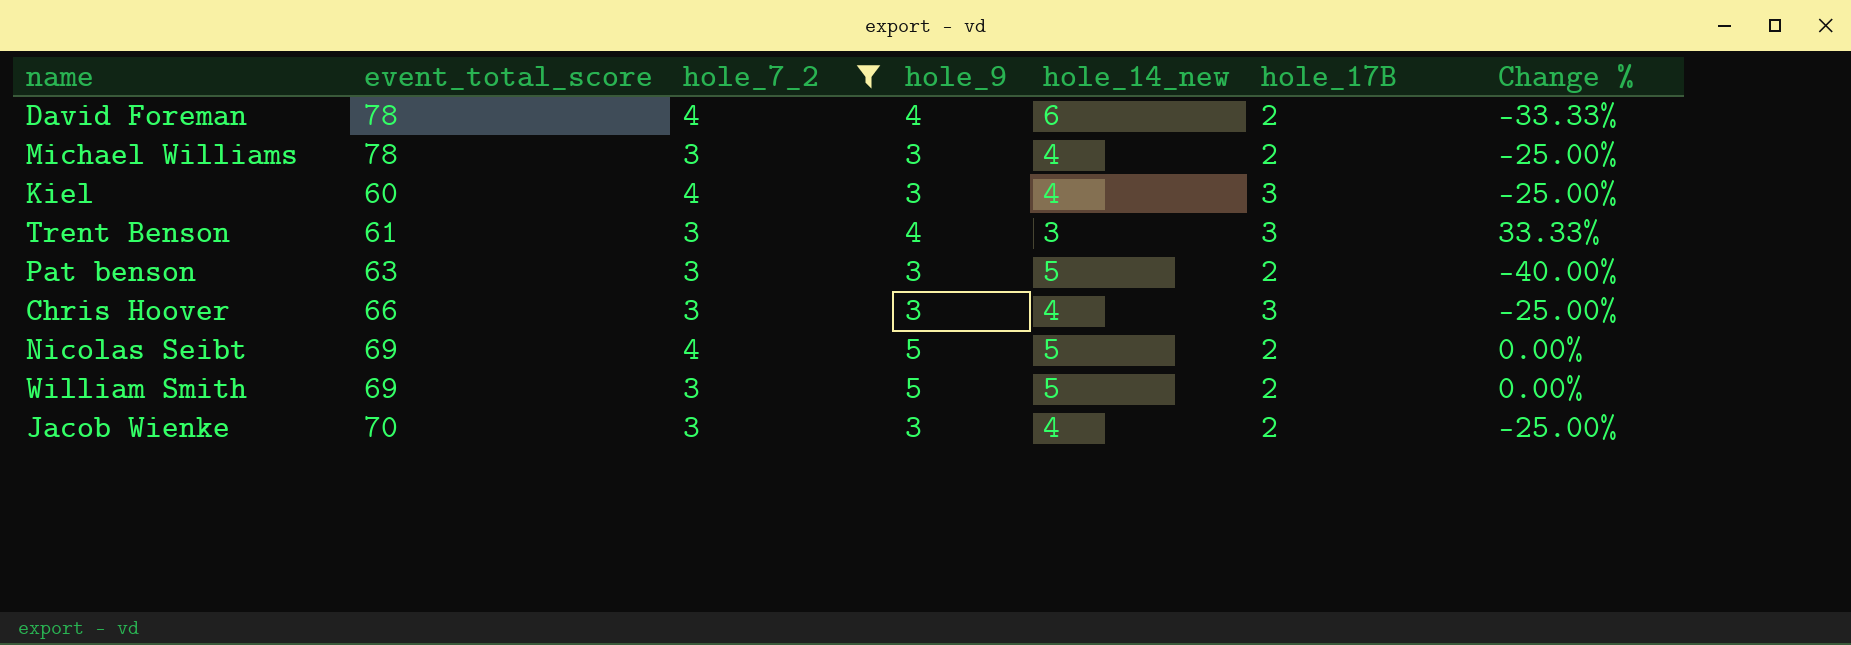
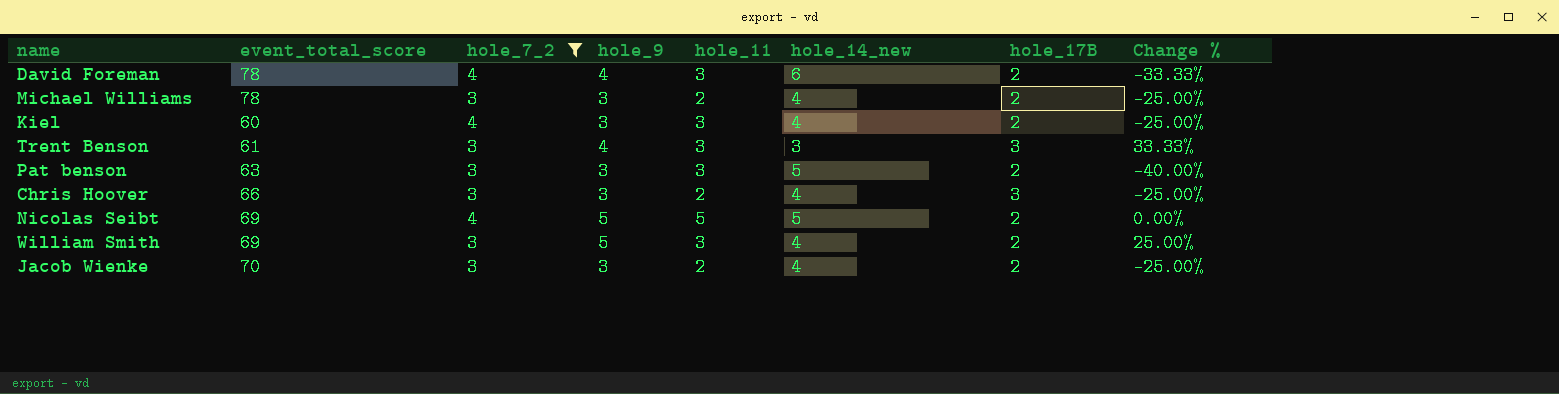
column hole_11 | position: none -> 5
Kiel | hole_17B: 3 -> 2
William Smith | hole_14_new: 5 -> 4
William Smith | Change %: 0.00% -> 25.00%

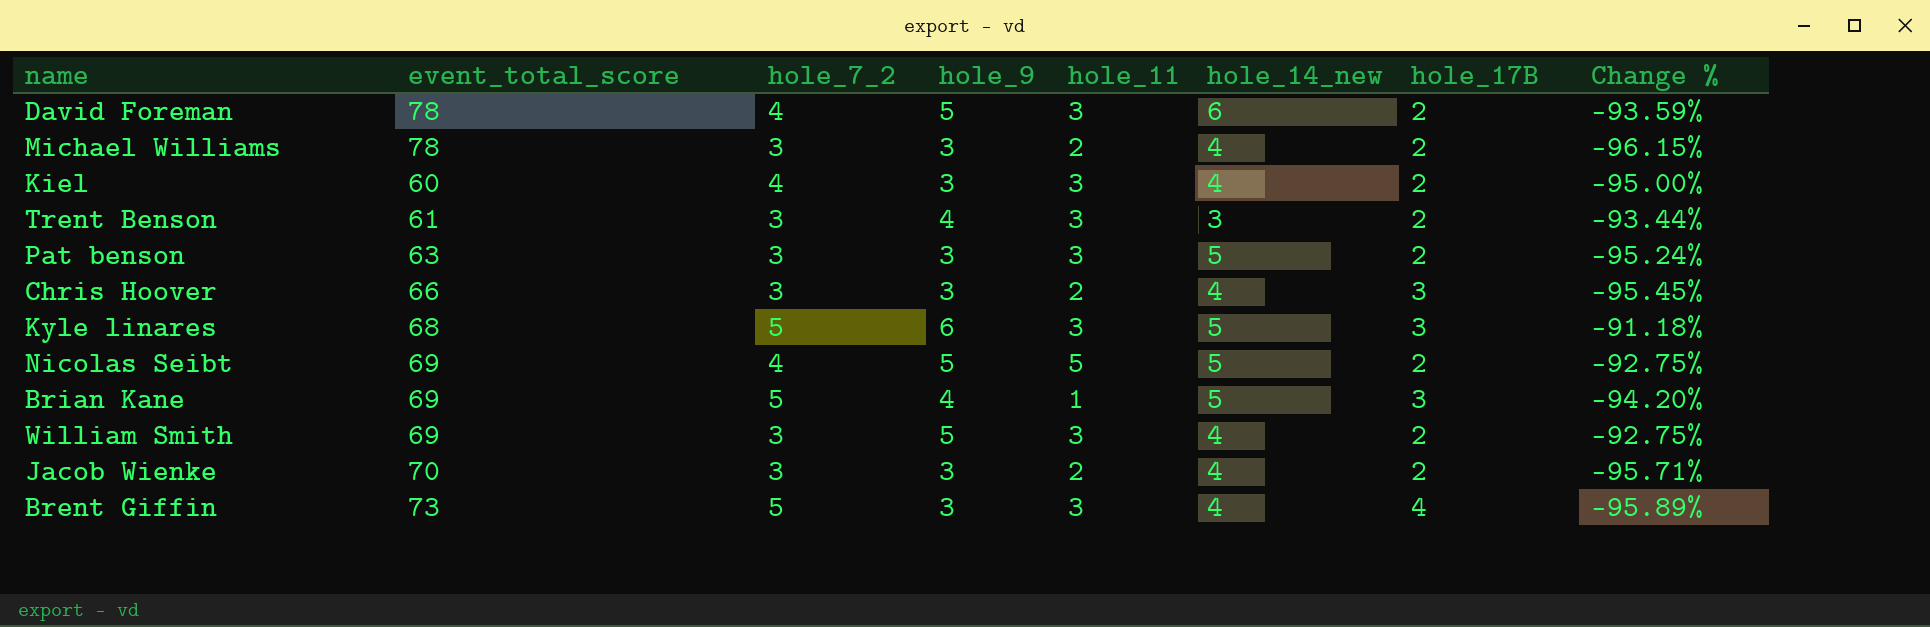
filter: hole_7_2 != 5 -> none
column Change % | formula: ([hole_9] - [hole_14_new]) / [hole_14_new] -> ([hole_9] - [event_total_score]) / [event_total_score]
David Foreman | hole_9: 4 -> 5
Trent Benson | hole_17B: 3 -> 2

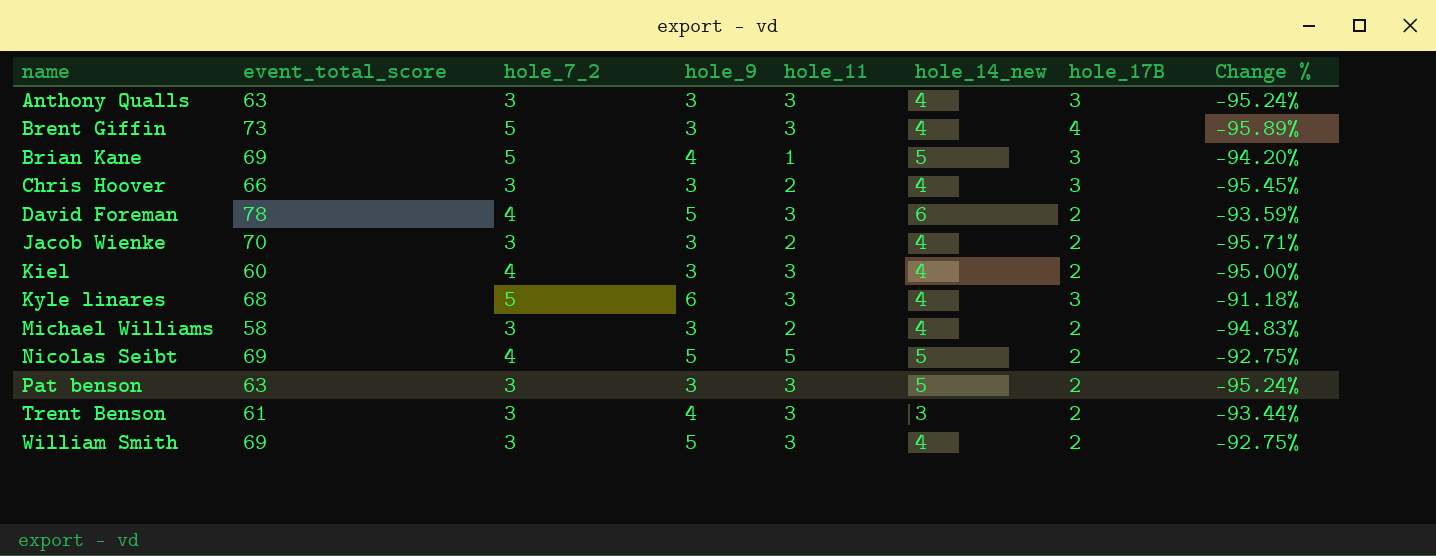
row order: none -> name ascending
row Anthony Qualls: none -> 63 | 3 | 3 | 3 | 4 | 3 | -95.24%
Kyle linares | hole_14_new: 5 -> 4
Michael Williams | event_total_score: 78 -> 58
Michael Williams | Change %: -96.15% -> -94.83%

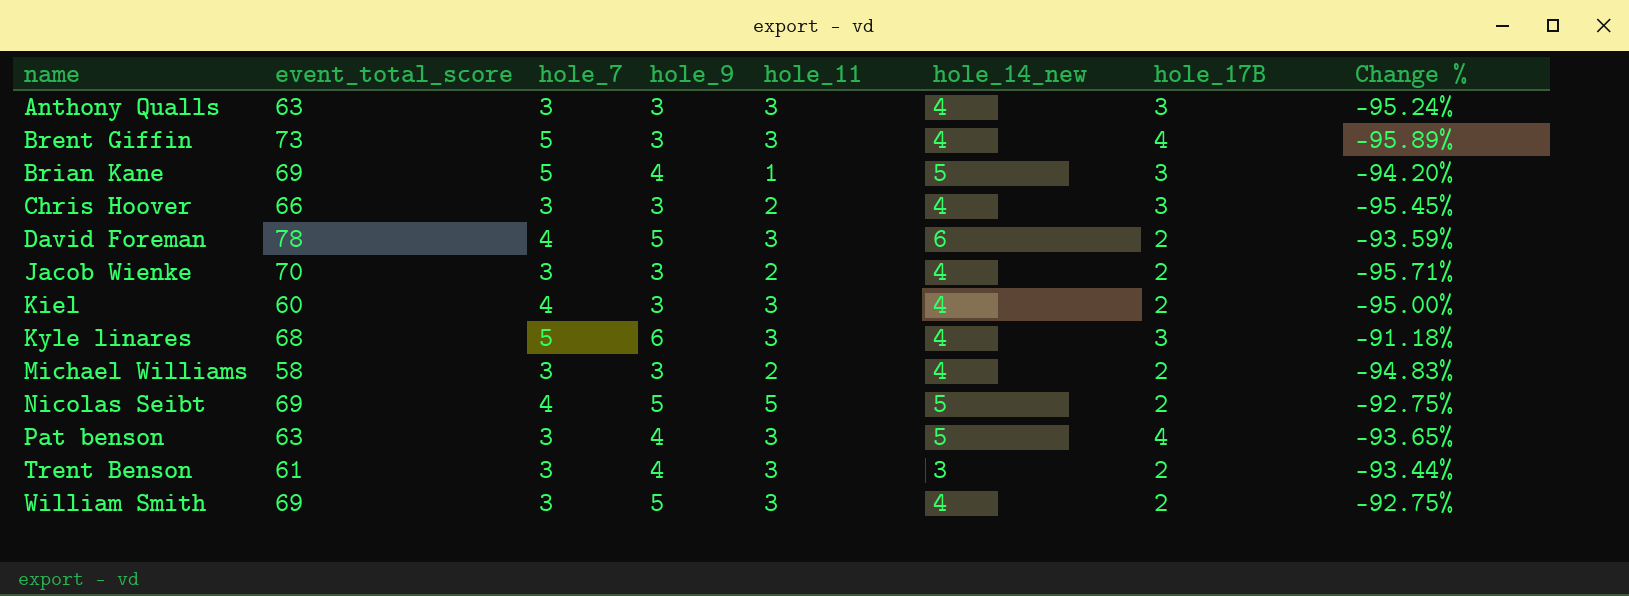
column name: hole_7_2 -> hole_7
Pat benson | hole_9: 3 -> 4
Pat benson | hole_17B: 2 -> 4
Pat benson | Change %: -95.24% -> -93.65%

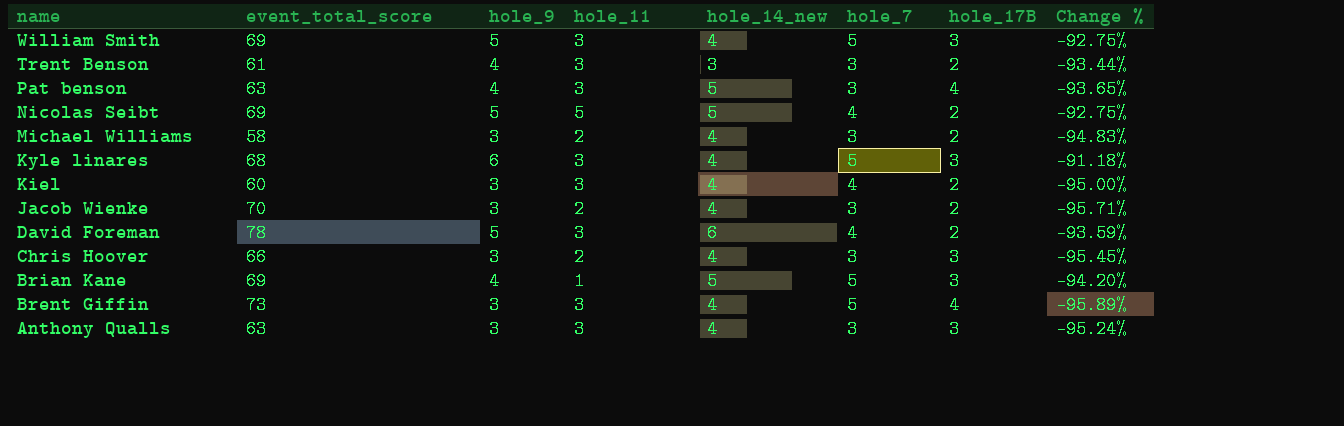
row order: name ascending -> name descending
column hole_7 | position: 3 -> 6
William Smith | hole_7: 3 -> 5
William Smith | hole_17B: 2 -> 3

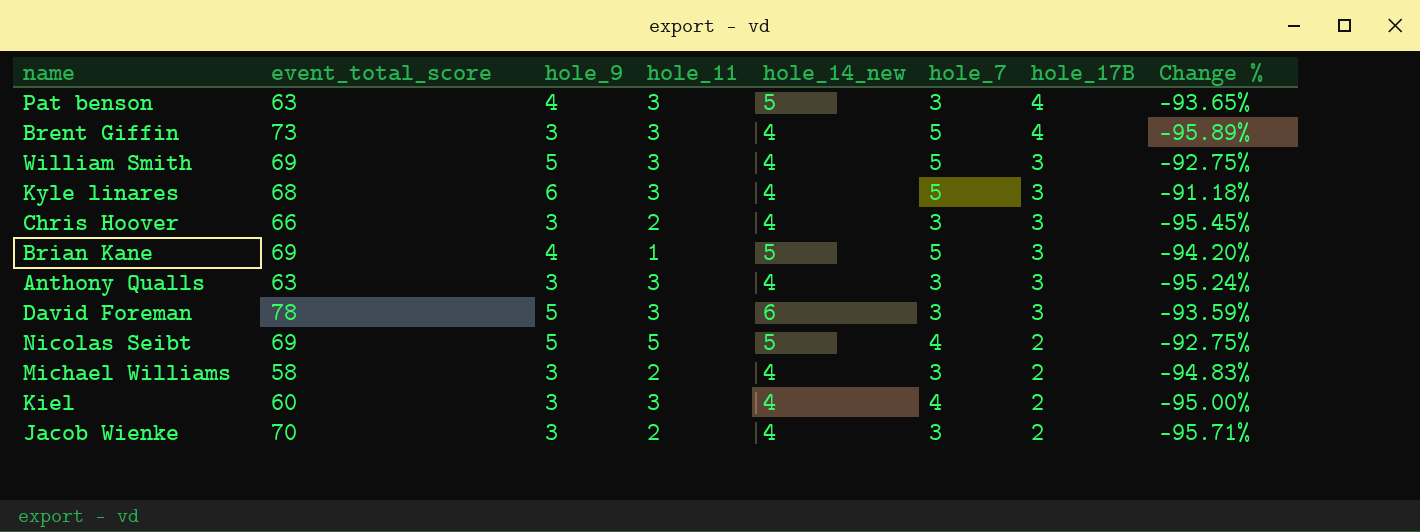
row order: name descending -> hole_17B descending
row Trent Benson: 61 | 4 | 3 | 3 | 3 | 2 | -93.44% -> none
David Foreman | hole_7: 4 -> 3
David Foreman | hole_17B: 2 -> 3

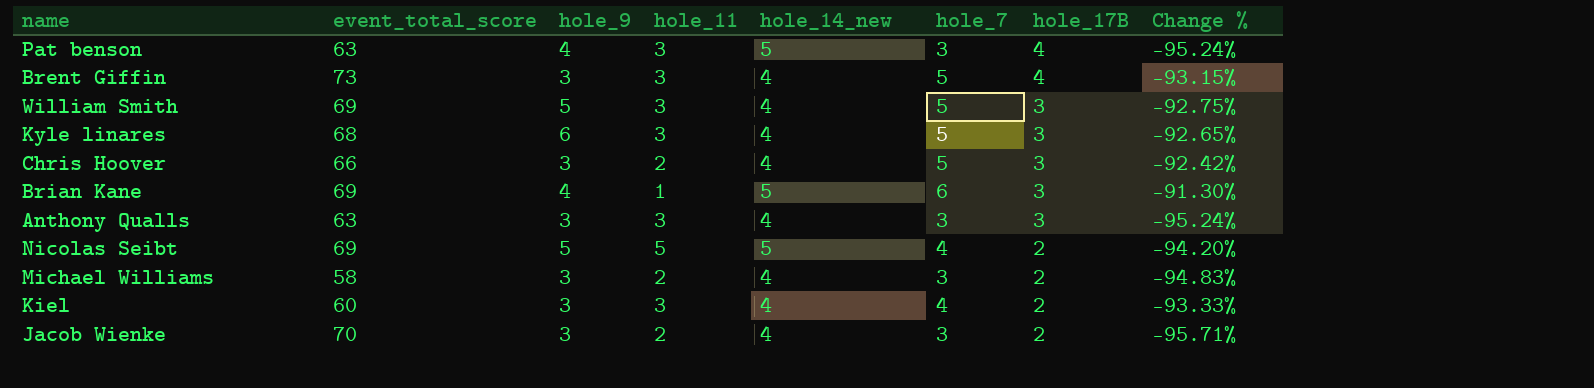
column Change % | formula: ([hole_9] - [event_total_score]) / [event_total_score] -> ([hole_7] - [event_total_score]) / [event_total_score]
row David Foreman: 78 | 5 | 3 | 6 | 3 | 3 | -93.59% -> none
Chris Hoover | hole_7: 3 -> 5
Brian Kane | hole_7: 5 -> 6

